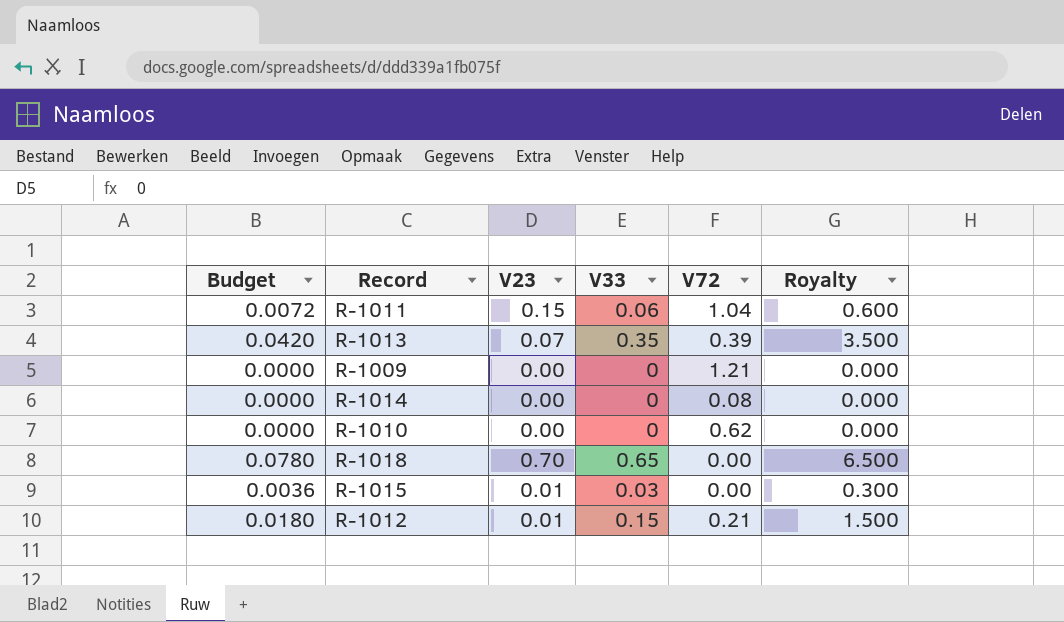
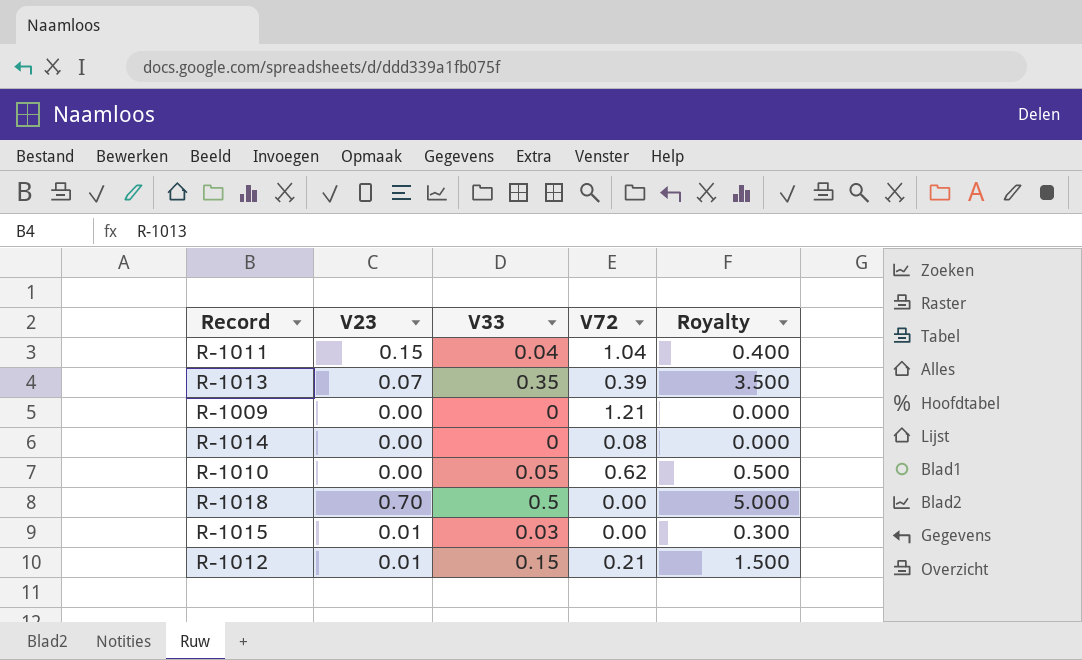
column Budget | formula: [V33] * 0.12 -> none
R-1011 | V33: 0.06 -> 0.04
R-1011 | Royalty: 0.600 -> 0.400
R-1010 | V33: 0 -> 0.05
R-1010 | Royalty: 0.000 -> 0.500
R-1018 | V33: 0.65 -> 0.5
R-1018 | Royalty: 6.500 -> 5.000

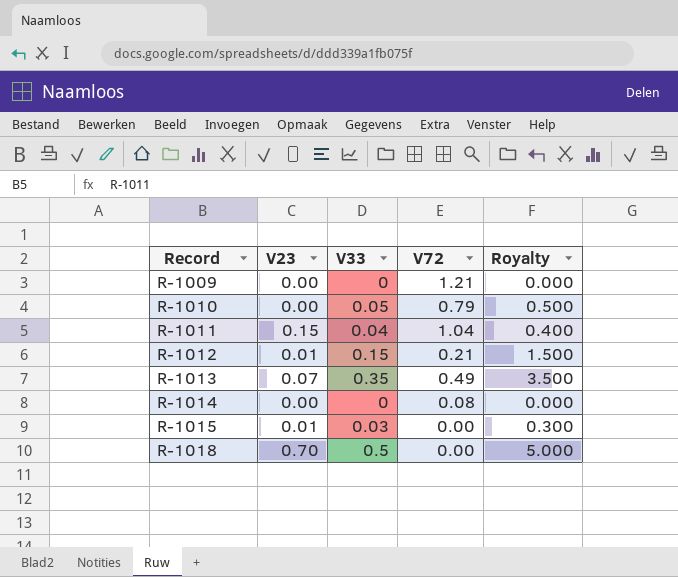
row order: none -> Record ascending
R-1010 | V72: 0.62 -> 0.79
R-1013 | V72: 0.39 -> 0.49

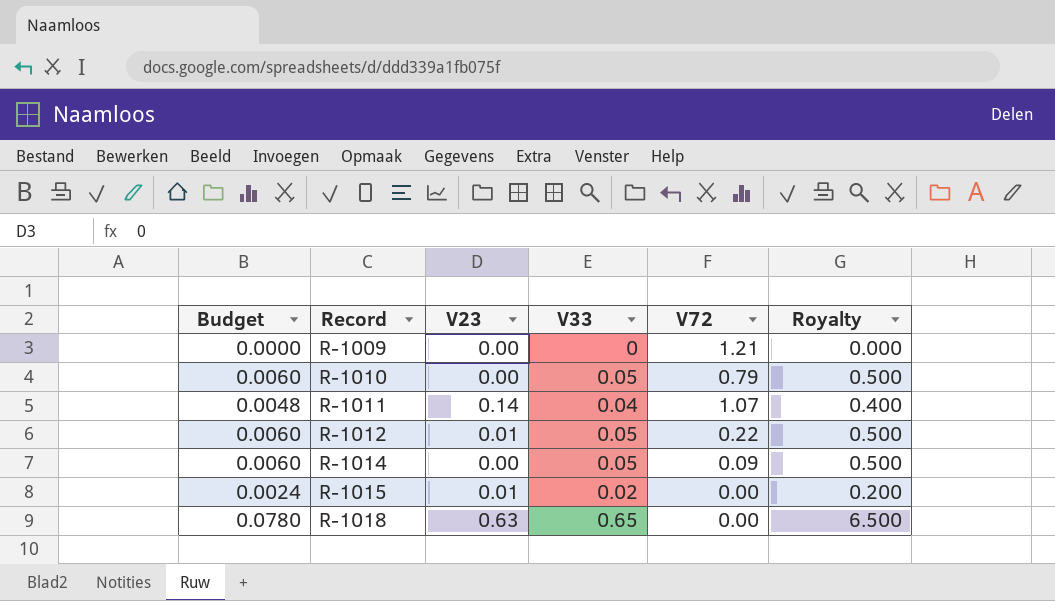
column Budget | formula: none -> [V33] * 0.12
row R-1013: 0.07 | 0.35 | 0.49 | 3.500 -> none
R-1011 | V23: 0.15 -> 0.14
R-1011 | V72: 1.04 -> 1.07
R-1012 | V33: 0.15 -> 0.05
R-1012 | V72: 0.21 -> 0.22
R-1012 | Royalty: 1.500 -> 0.500
R-1014 | V33: 0 -> 0.05
R-1014 | V72: 0.08 -> 0.09
R-1014 | Royalty: 0.000 -> 0.500
R-1015 | V33: 0.03 -> 0.02
R-1015 | Royalty: 0.300 -> 0.200
R-1018 | V23: 0.70 -> 0.63
R-1018 | V33: 0.5 -> 0.65
R-1018 | Royalty: 5.000 -> 6.500

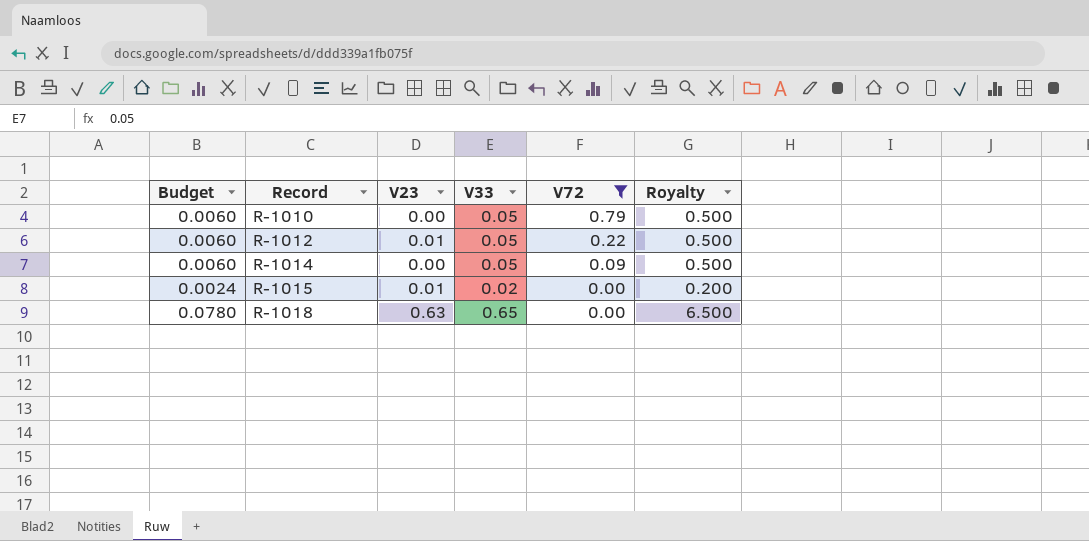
filter: none -> V72 <= 0.79

